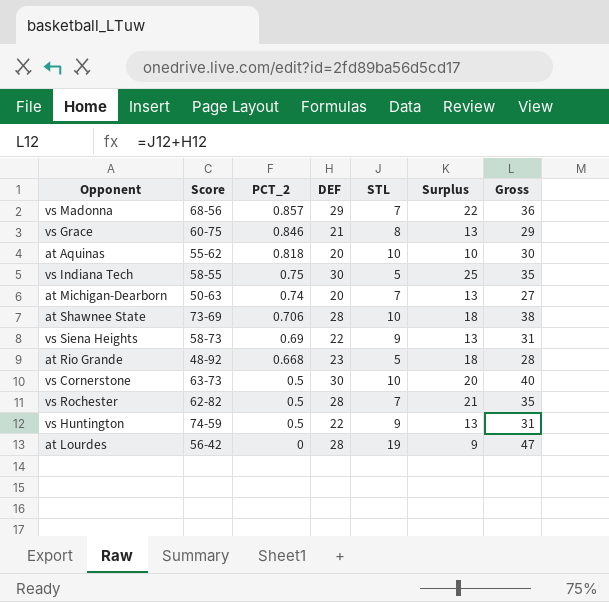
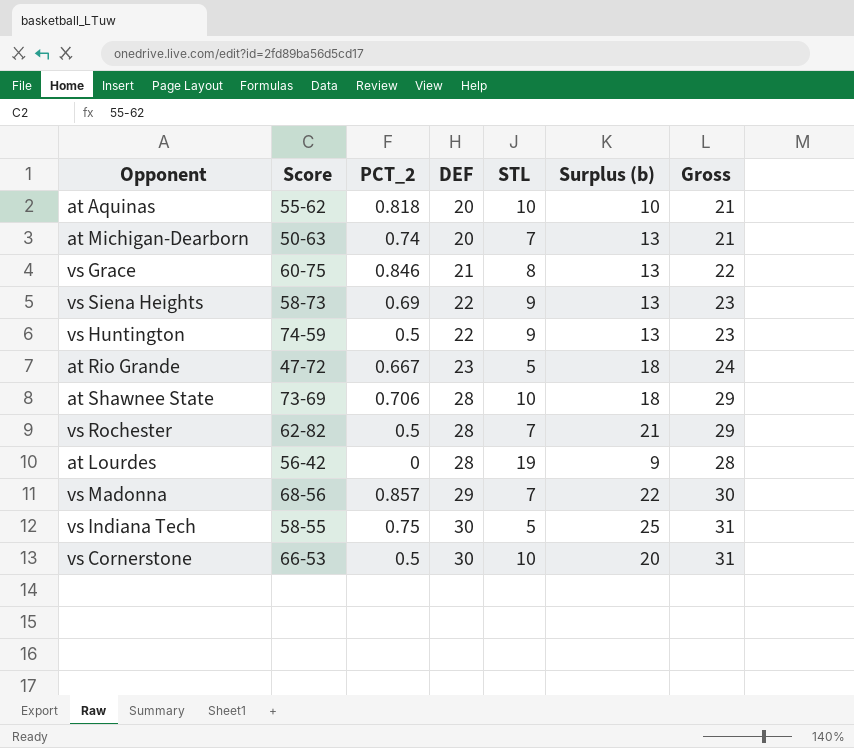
row order: PCT_2 descending -> DEF ascending
column name: Surplus -> Surplus (b)
column Gross | formula: [DEF] + [STL] -> [PCT_2] + [DEF]
at Rio Grande | Score: 48-92 -> 47-72
at Rio Grande | PCT_2: 0.668 -> 0.667
vs Cornerstone | Score: 63-73 -> 66-53

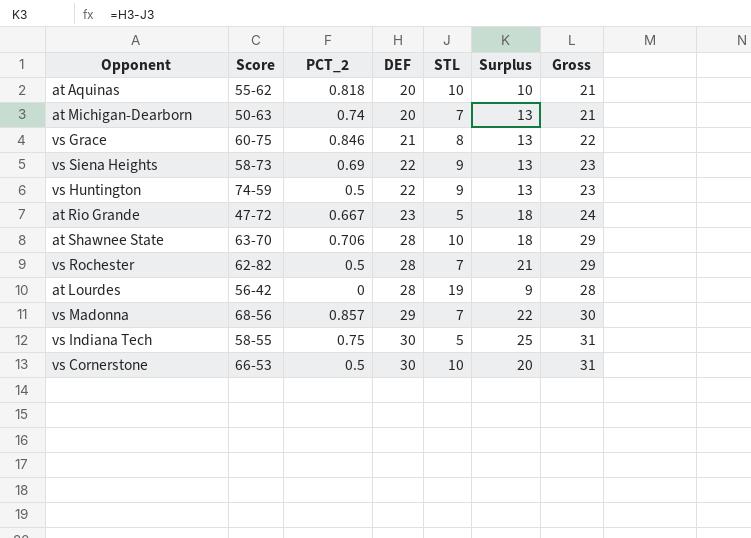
column name: Surplus (b) -> Surplus
at Shawnee State | Score: 73-69 -> 63-70

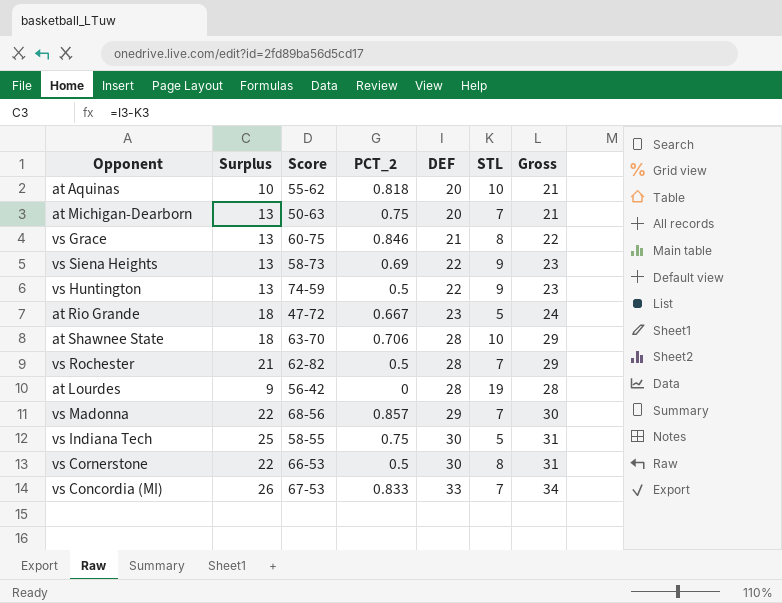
column Surplus | position: 6 -> 2
at Michigan-Dearborn | PCT_2: 0.74 -> 0.75
vs Cornerstone | Surplus: 20 -> 22
vs Cornerstone | STL: 10 -> 8
row vs Concordia (MI): none -> 26 | 67-53 | 0.833 | 33 | 7 | 34

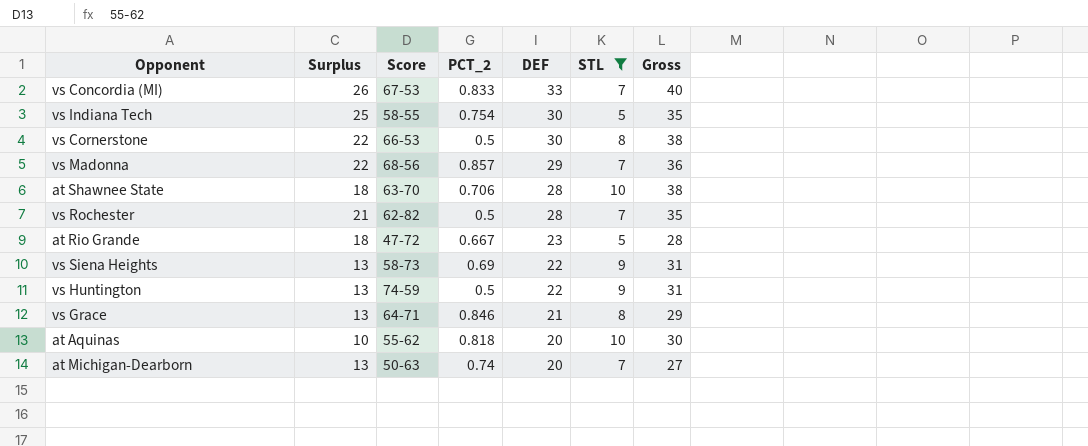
filter: none -> STL != 19
row order: DEF ascending -> DEF descending
column Gross | formula: [PCT_2] + [DEF] -> [DEF] + [STL]
vs Indiana Tech | PCT_2: 0.75 -> 0.754
vs Grace | Score: 60-75 -> 64-71
at Michigan-Dearborn | PCT_2: 0.75 -> 0.74

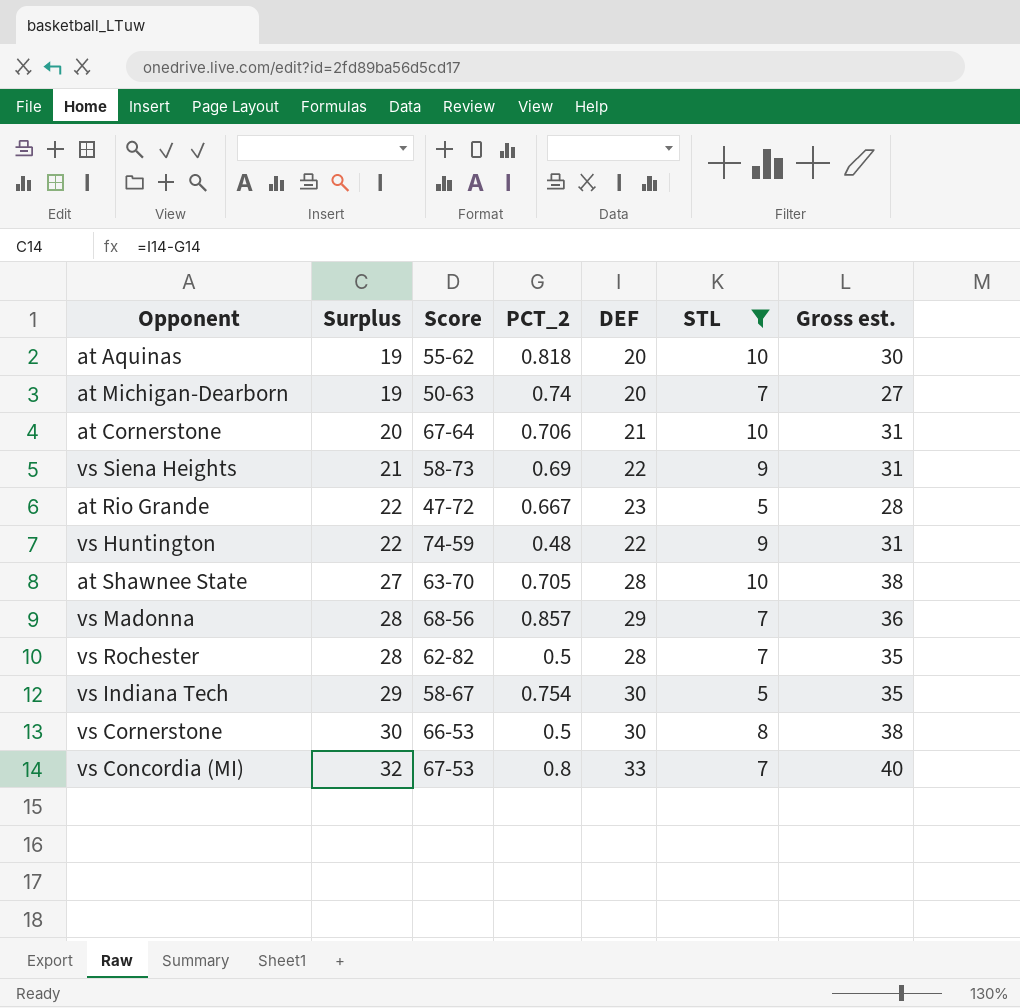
row order: DEF descending -> Surplus ascending
column Surplus | formula: [DEF] - [STL] -> [DEF] - [PCT_2]
column name: Gross -> Gross est.
row vs Grace: 13 | 64-71 | 0.846 | 21 | 8 | 29 -> none
row at Cornerstone: none -> 20 | 67-64 | 0.706 | 21 | 10 | 31
vs Huntington | PCT_2: 0.5 -> 0.48
at Shawnee State | PCT_2: 0.706 -> 0.705
vs Indiana Tech | Score: 58-55 -> 58-67
vs Concordia (MI) | PCT_2: 0.833 -> 0.8

